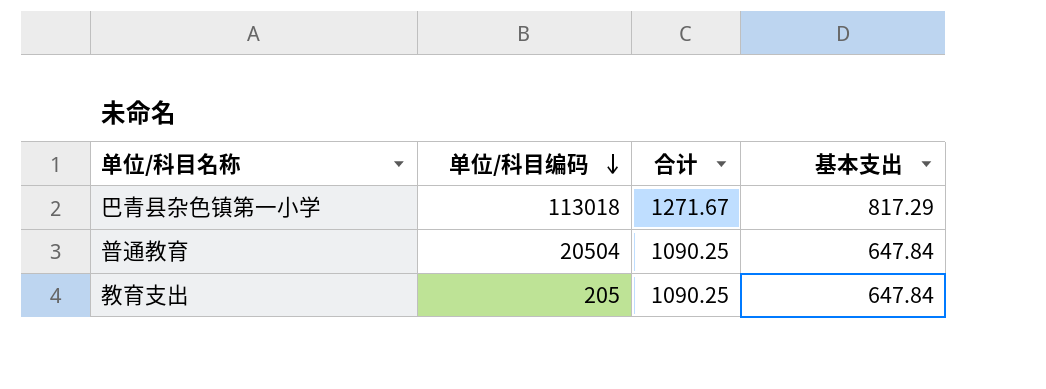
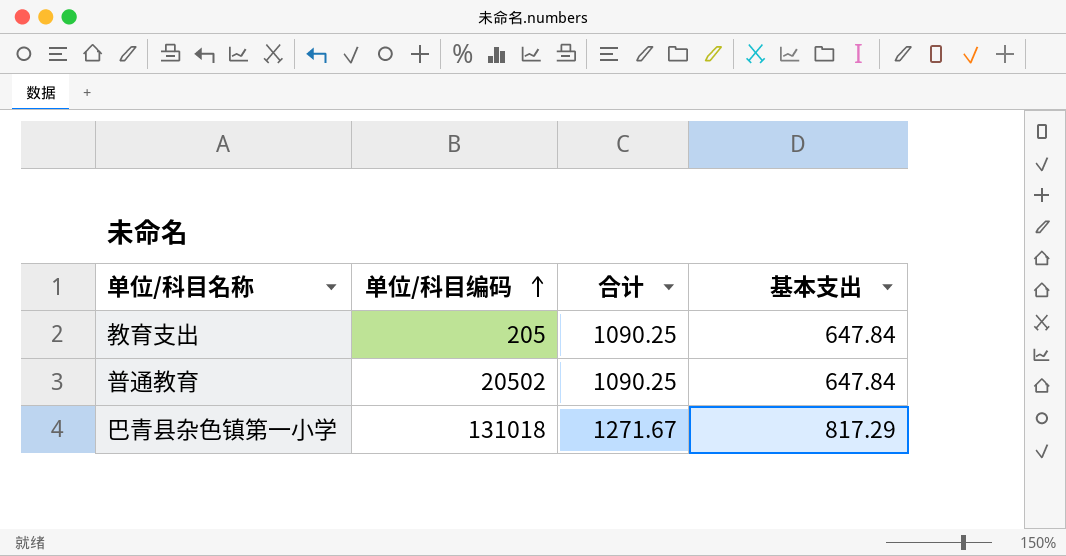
row order: 单位/科目编码 descending -> 单位/科目编码 ascending
普通教育 | 单位/科目编码: 20504 -> 20502
巴青县杂色镇第一小学 | 单位/科目编码: 113018 -> 131018

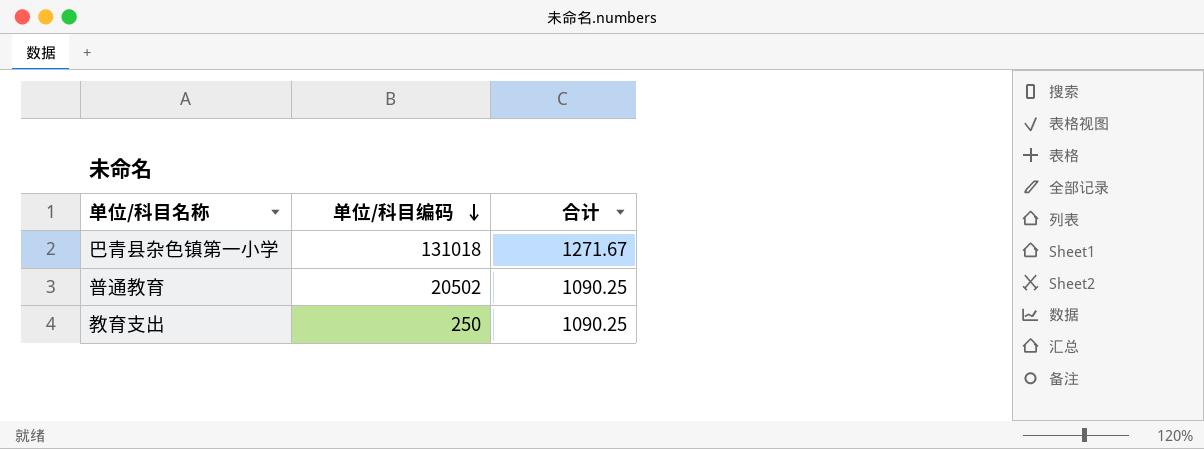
row order: 单位/科目编码 ascending -> 单位/科目编码 descending
column 基本支出 | position: 4 -> none
教育支出 | 单位/科目编码: 205 -> 250

